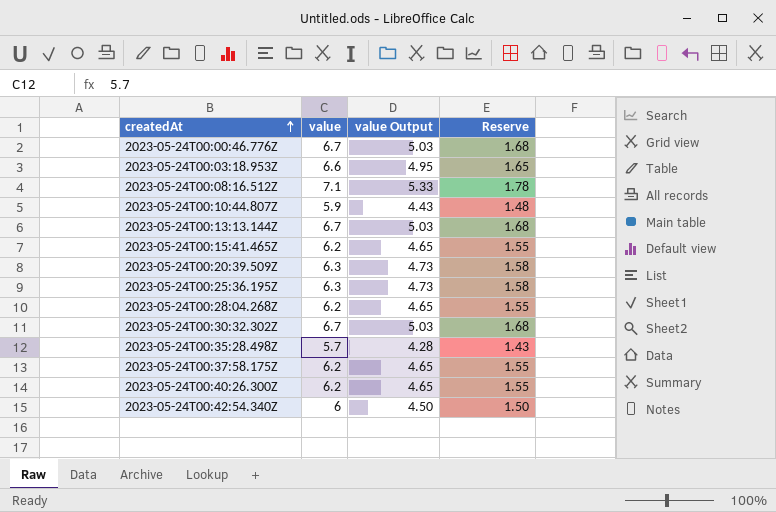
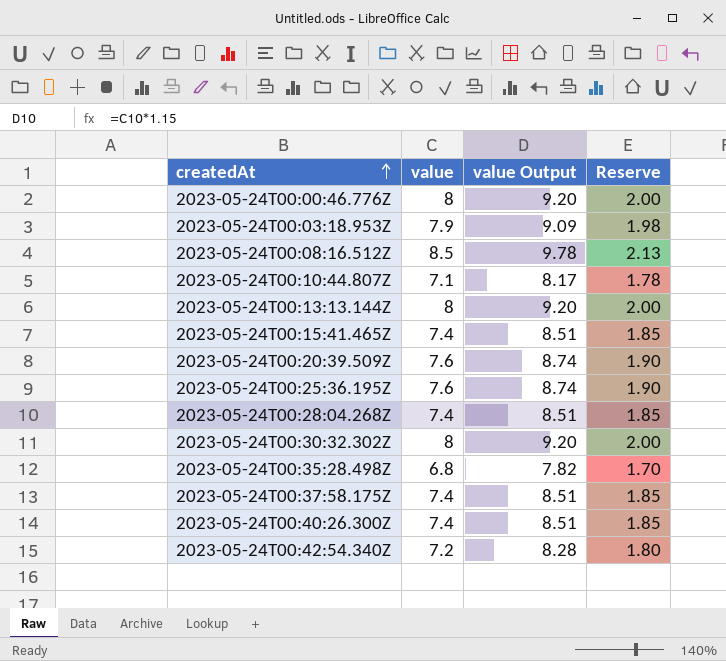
column value Output | formula: [value] * 0.75 -> [value] * 1.15
2023-05-24T00:00:46.776Z | value: 6.7 -> 8
2023-05-24T00:00:46.776Z | Reserve: 1.68 -> 2.00
2023-05-24T00:03:18.953Z | value: 6.6 -> 7.9
2023-05-24T00:03:18.953Z | Reserve: 1.65 -> 1.98
2023-05-24T00:08:16.512Z | value: 7.1 -> 8.5
2023-05-24T00:08:16.512Z | Reserve: 1.78 -> 2.13
2023-05-24T00:10:44.807Z | value: 5.9 -> 7.1
2023-05-24T00:10:44.807Z | Reserve: 1.48 -> 1.78
2023-05-24T00:13:13.144Z | value: 6.7 -> 8
2023-05-24T00:13:13.144Z | Reserve: 1.68 -> 2.00
2023-05-24T00:15:41.465Z | value: 6.2 -> 7.4
2023-05-24T00:15:41.465Z | Reserve: 1.55 -> 1.85
2023-05-24T00:20:39.509Z | value: 6.3 -> 7.6
2023-05-24T00:20:39.509Z | Reserve: 1.58 -> 1.90
2023-05-24T00:25:36.195Z | value: 6.3 -> 7.6
2023-05-24T00:25:36.195Z | Reserve: 1.58 -> 1.90
2023-05-24T00:28:04.268Z | value: 6.2 -> 7.4
2023-05-24T00:28:04.268Z | Reserve: 1.55 -> 1.85
2023-05-24T00:30:32.302Z | value: 6.7 -> 8
2023-05-24T00:30:32.302Z | Reserve: 1.68 -> 2.00
2023-05-24T00:35:28.498Z | value: 5.7 -> 6.8
2023-05-24T00:35:28.498Z | Reserve: 1.43 -> 1.70
2023-05-24T00:37:58.175Z | value: 6.2 -> 7.4
2023-05-24T00:37:58.175Z | Reserve: 1.55 -> 1.85
2023-05-24T00:40:26.300Z | value: 6.2 -> 7.4
2023-05-24T00:40:26.300Z | Reserve: 1.55 -> 1.85
2023-05-24T00:42:54.340Z | value: 6 -> 7.2
2023-05-24T00:42:54.340Z | Reserve: 1.50 -> 1.80

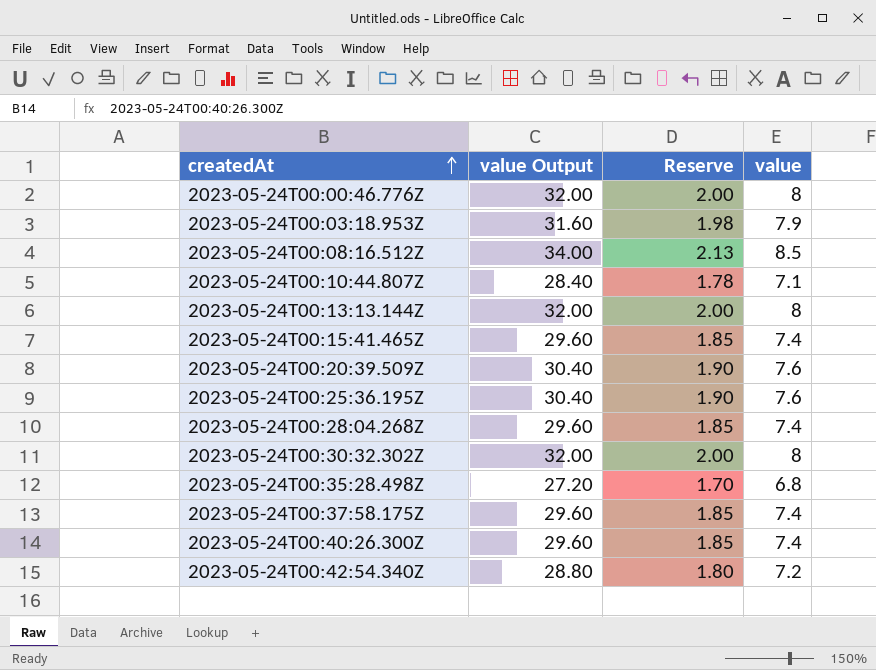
column value Output | formula: [value] * 1.15 -> [value] * 4
column value | position: 2 -> 4

